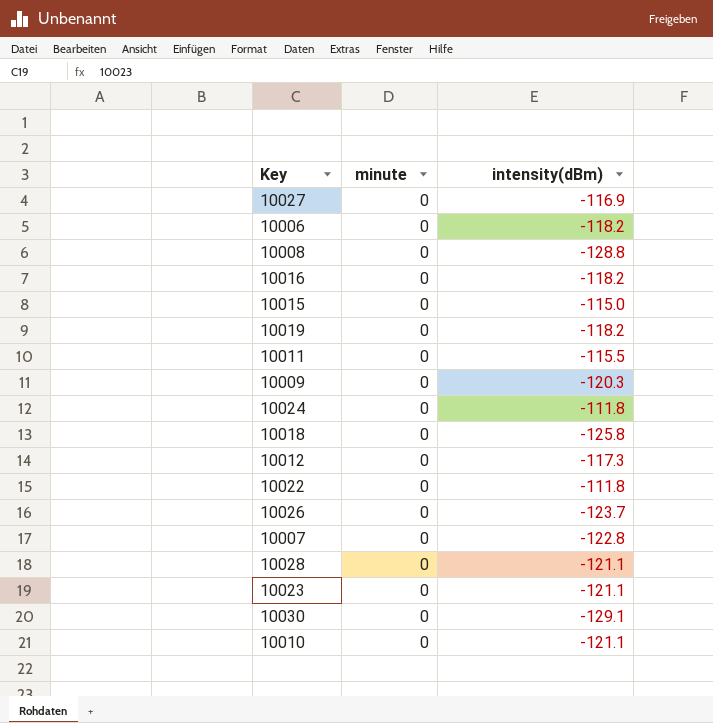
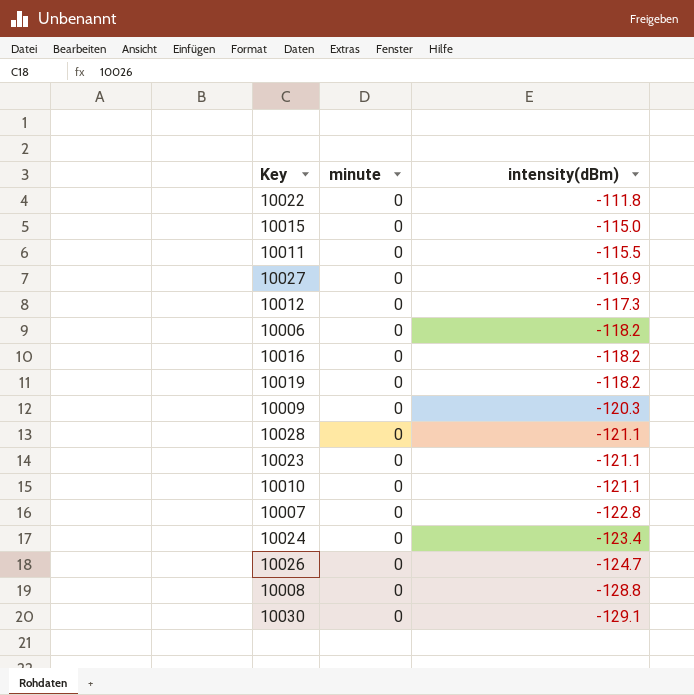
row order: none -> intensity(dBm) descending
row 10018: 0 | -125.8 -> none
10024 | intensity(dBm): -111.8 -> -123.4
10026 | intensity(dBm): -123.7 -> -124.7

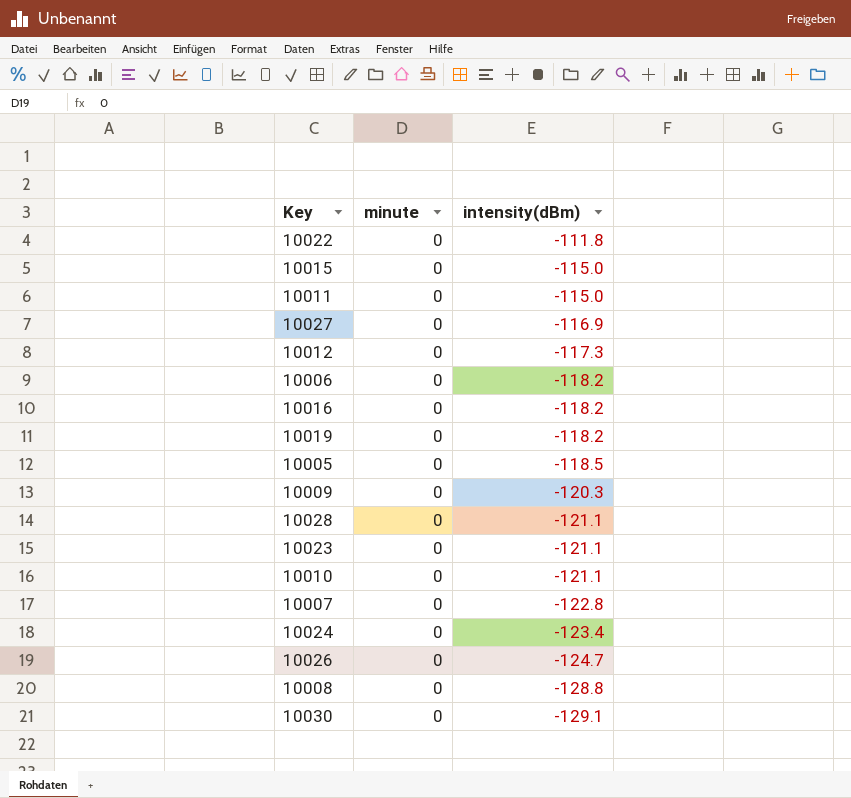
10011 | intensity(dBm): -115.5 -> -115.0
row 10005: none -> 0 | -118.5

